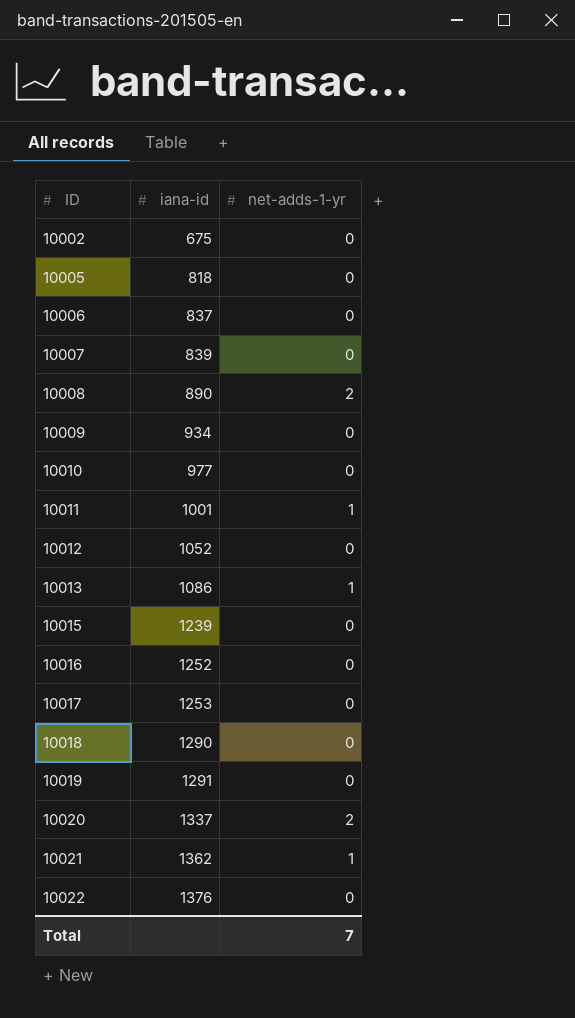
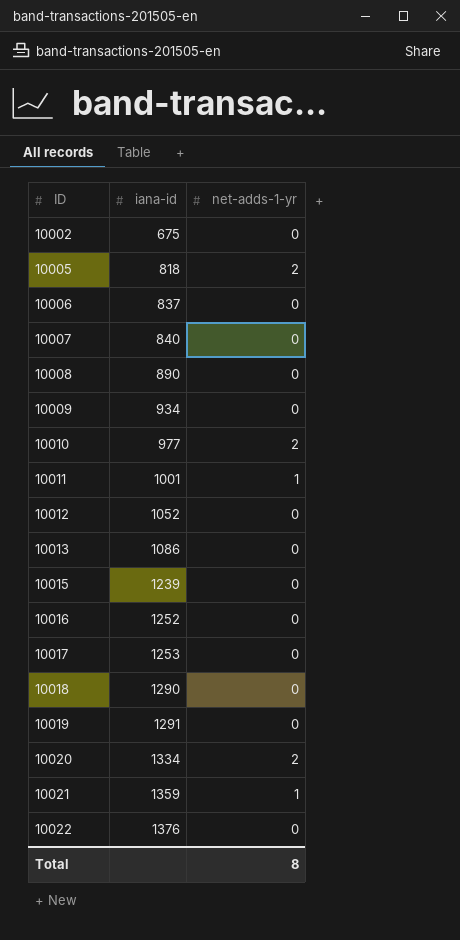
10005 | net-adds-1-yr: 0 -> 2
10007 | iana-id: 839 -> 840
10008 | net-adds-1-yr: 2 -> 0
10010 | net-adds-1-yr: 0 -> 2
10013 | net-adds-1-yr: 1 -> 0
10020 | iana-id: 1337 -> 1334
10021 | iana-id: 1362 -> 1359
Total | net-adds-1-yr: 7 -> 8

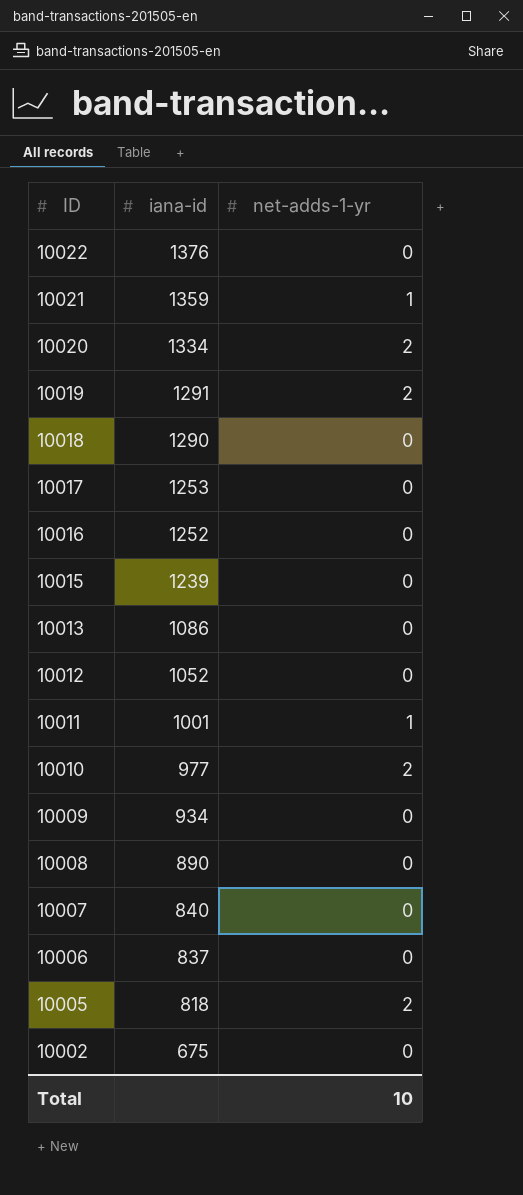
row order: ID ascending -> ID descending
10019 | net-adds-1-yr: 0 -> 2
Total | net-adds-1-yr: 8 -> 10

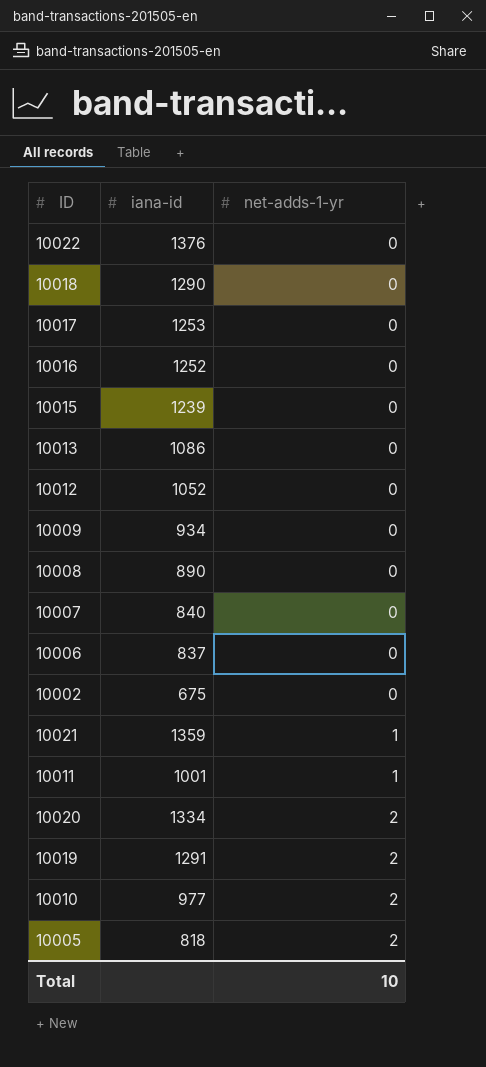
row order: ID descending -> net-adds-1-yr ascending

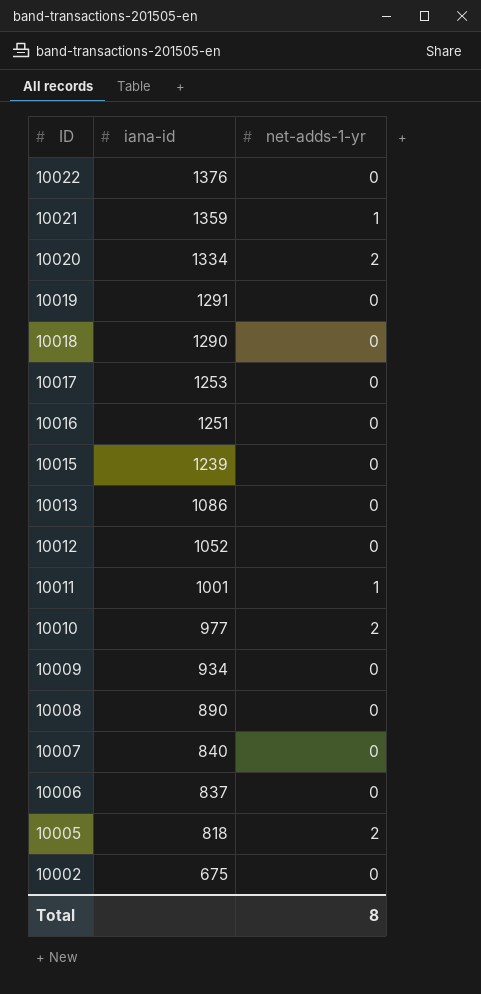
row order: net-adds-1-yr ascending -> ID descending
10019 | net-adds-1-yr: 2 -> 0
10016 | iana-id: 1252 -> 1251
Total | net-adds-1-yr: 10 -> 8

